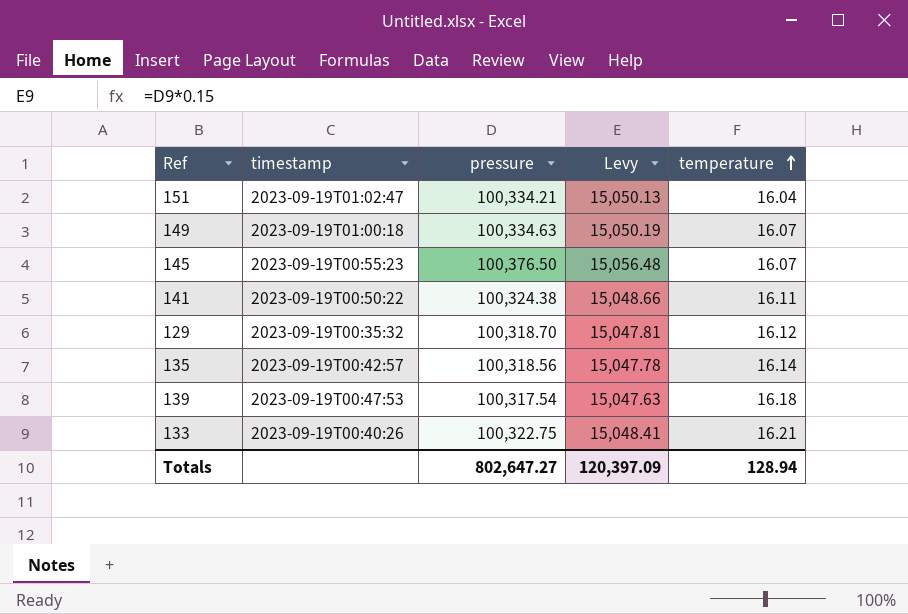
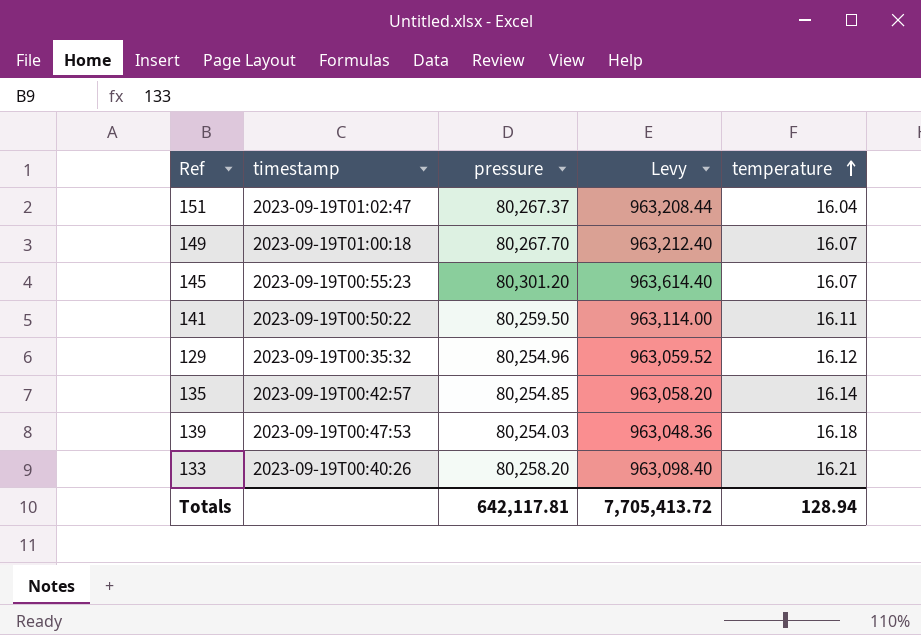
column Levy | formula: [pressure] * 0.15 -> [pressure] * 12
151 | pressure: 100,334.21 -> 80,267.37
149 | pressure: 100,334.63 -> 80,267.70
145 | pressure: 100,376.50 -> 80,301.20
141 | pressure: 100,324.38 -> 80,259.50
129 | pressure: 100,318.70 -> 80,254.96
135 | pressure: 100,318.56 -> 80,254.85
139 | pressure: 100,317.54 -> 80,254.03
133 | pressure: 100,322.75 -> 80,258.20
Totals | pressure: 802,647.27 -> 642,117.81
Totals | Levy: 120,397.09 -> 7,705,413.72

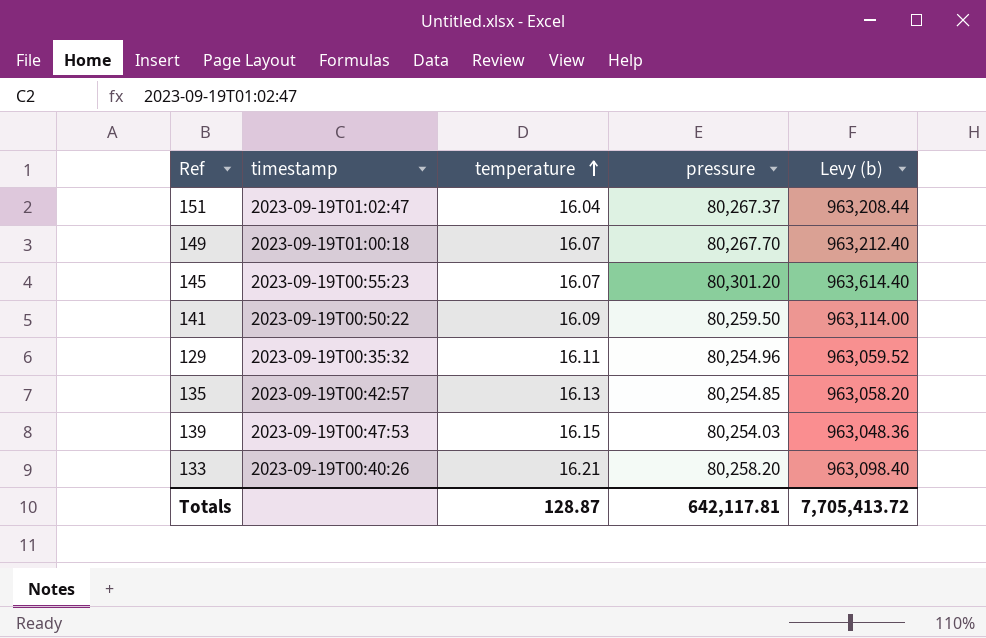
column temperature | position: 5 -> 3
column name: Levy -> Levy (b)
141 | temperature: 16.11 -> 16.09
129 | temperature: 16.12 -> 16.11
135 | temperature: 16.14 -> 16.13
139 | temperature: 16.18 -> 16.15
Totals | temperature: 128.94 -> 128.87

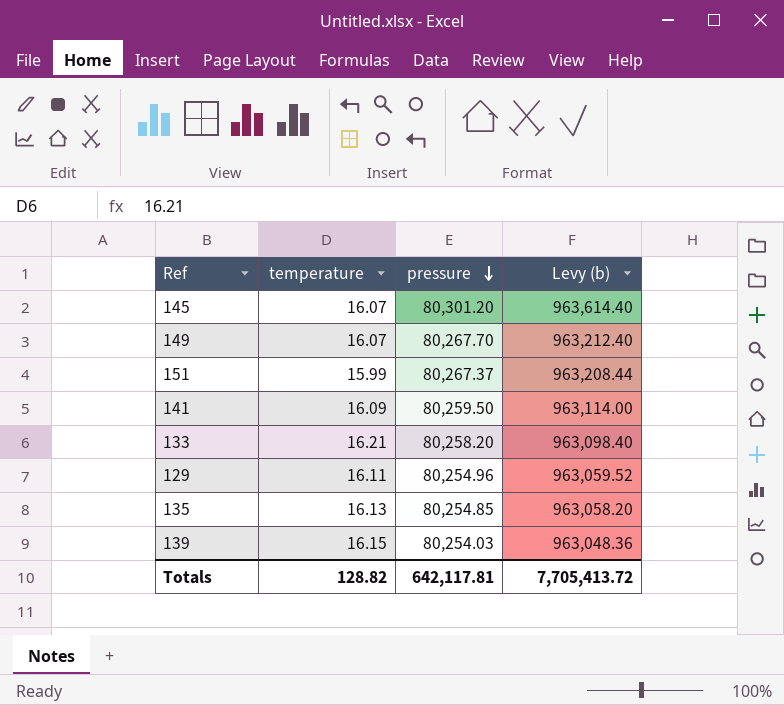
row order: temperature ascending -> pressure descending
column timestamp | position: 2 -> none
151 | temperature: 16.04 -> 15.99
Totals | temperature: 128.87 -> 128.82

